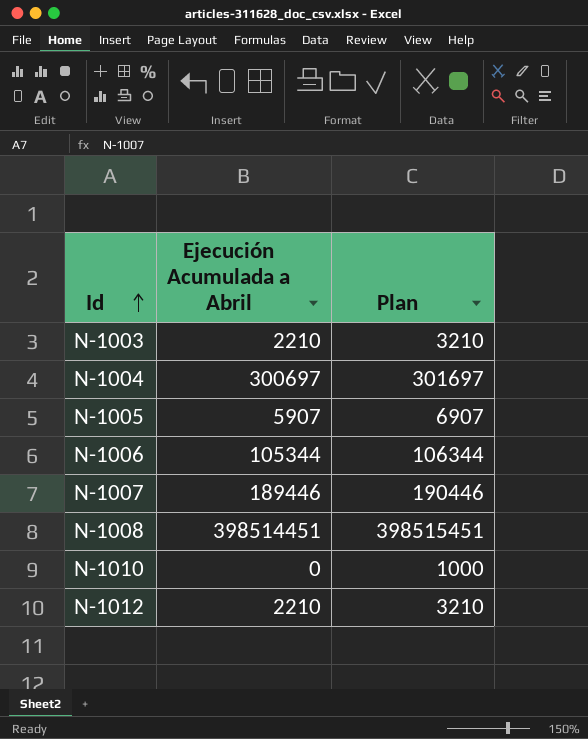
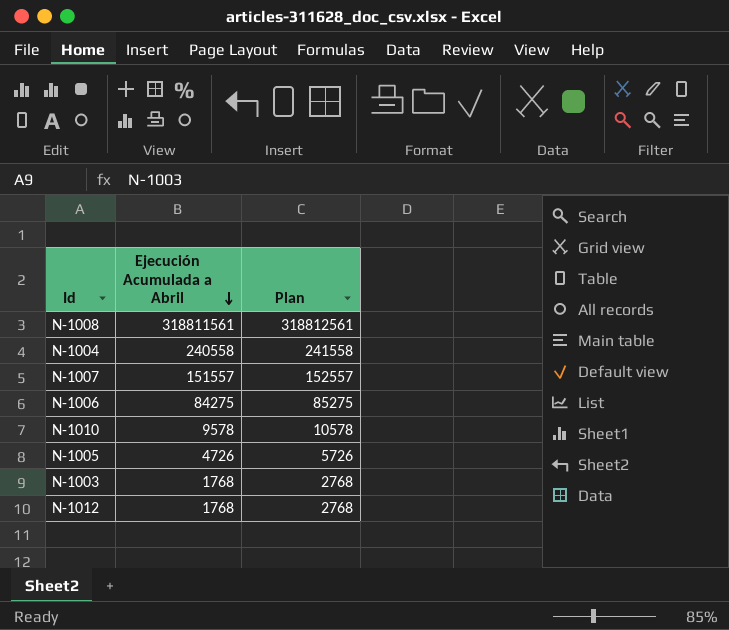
row order: Id ascending -> Ejecución Acumulada a Abril descending
N-1008 | Ejecución Acumulada a Abril: 398514451 -> 318811561
N-1008 | Plan: 398515451 -> 318812561
N-1004 | Ejecución Acumulada a Abril: 300697 -> 240558
N-1004 | Plan: 301697 -> 241558
N-1007 | Ejecución Acumulada a Abril: 189446 -> 151557
N-1007 | Plan: 190446 -> 152557
N-1006 | Ejecución Acumulada a Abril: 105344 -> 84275
N-1006 | Plan: 106344 -> 85275
N-1010 | Ejecución Acumulada a Abril: 0 -> 9578
N-1010 | Plan: 1000 -> 10578
N-1005 | Ejecución Acumulada a Abril: 5907 -> 4726
N-1005 | Plan: 6907 -> 5726
N-1003 | Ejecución Acumulada a Abril: 2210 -> 1768
N-1003 | Plan: 3210 -> 2768
N-1012 | Ejecución Acumulada a Abril: 2210 -> 1768
N-1012 | Plan: 3210 -> 2768

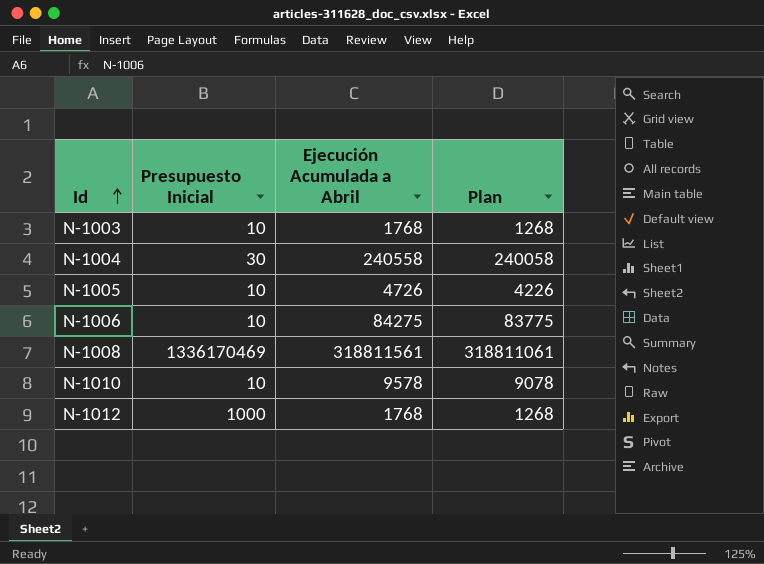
row order: Ejecución Acumulada a Abril descending -> Id ascending
column Presupuesto Inicial | position: none -> 2
column Plan | formula: [Ejecución Acumulada a Abril] + 1000 -> [Ejecución Acumulada a Abril] - 500
row N-1007: 151557 | 152557 -> none

